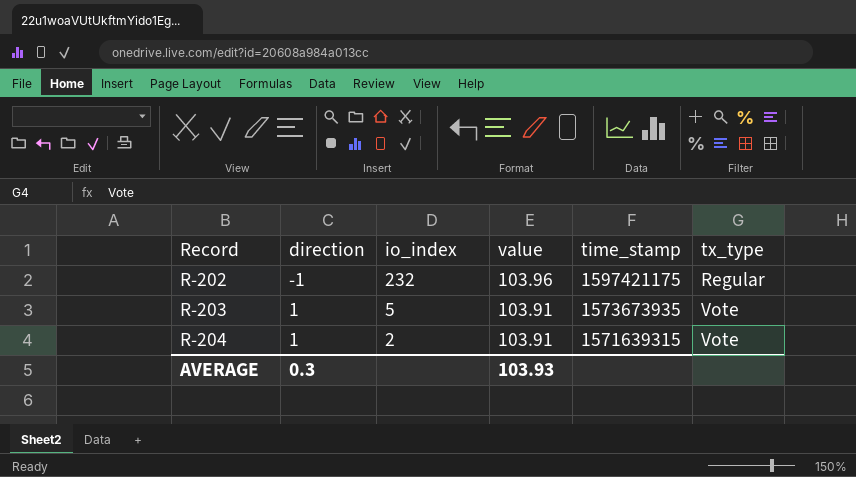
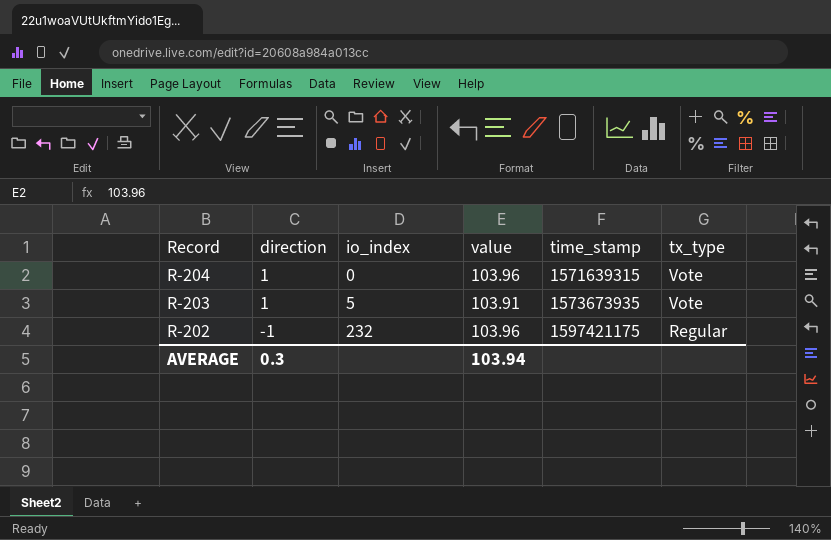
row order: Record ascending -> Record descending
R-204 | io_index: 2 -> 0
R-204 | value: 103.91 -> 103.96
AVERAGE | value: 103.93 -> 103.94

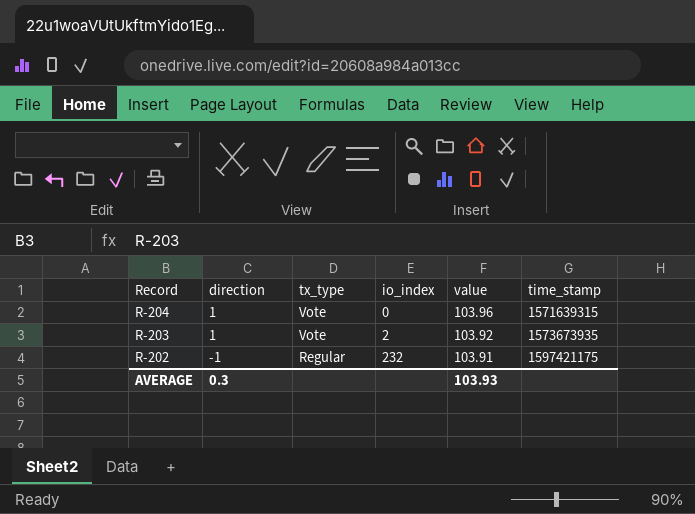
column tx_type | position: 6 -> 3
R-203 | io_index: 5 -> 2
R-203 | value: 103.91 -> 103.92
R-202 | value: 103.96 -> 103.91
AVERAGE | value: 103.94 -> 103.93

